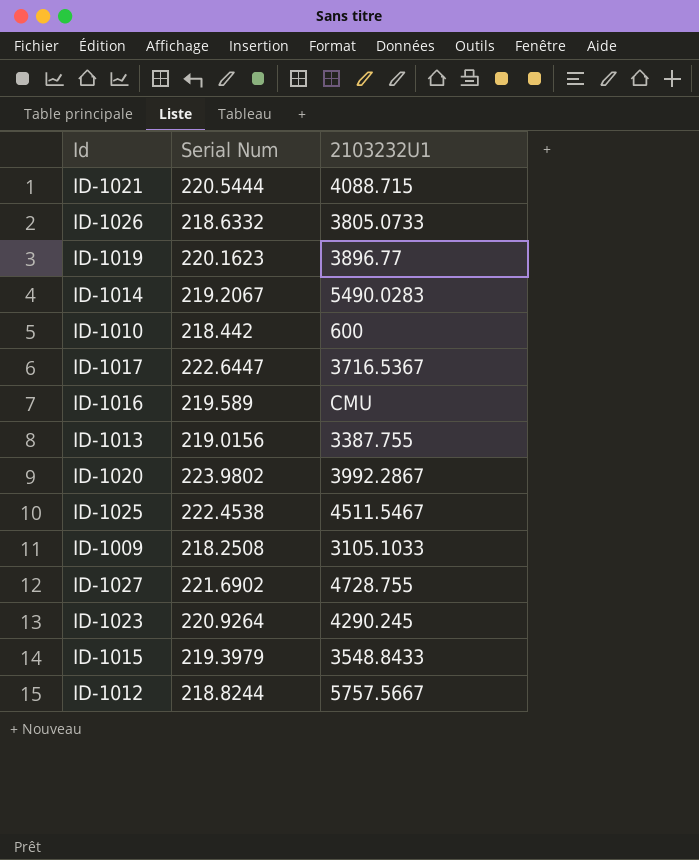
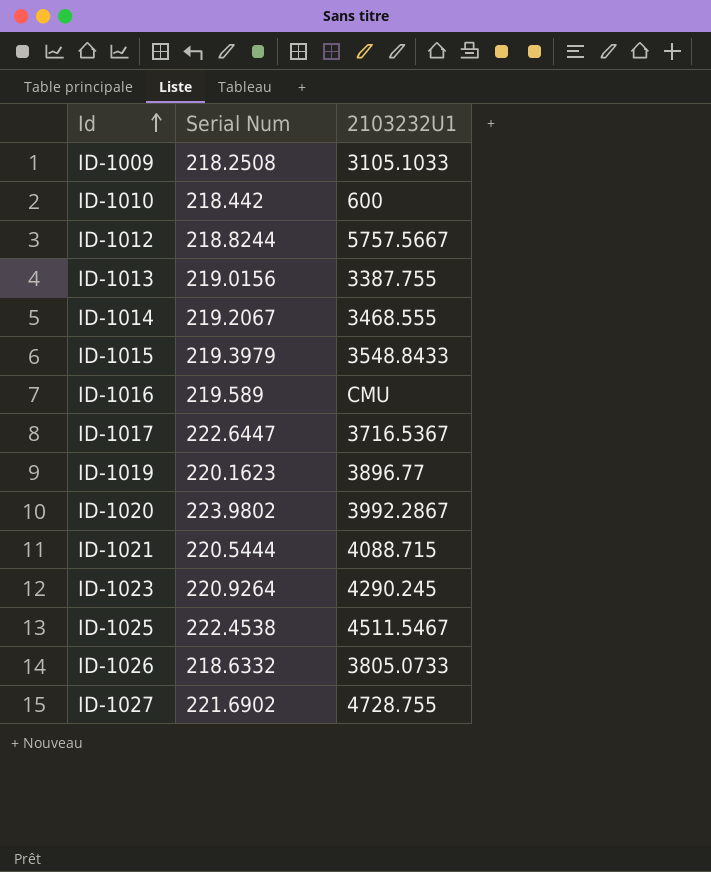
row order: none -> Id ascending
ID-1014 | 2103232U1: 5490.0283 -> 3468.555

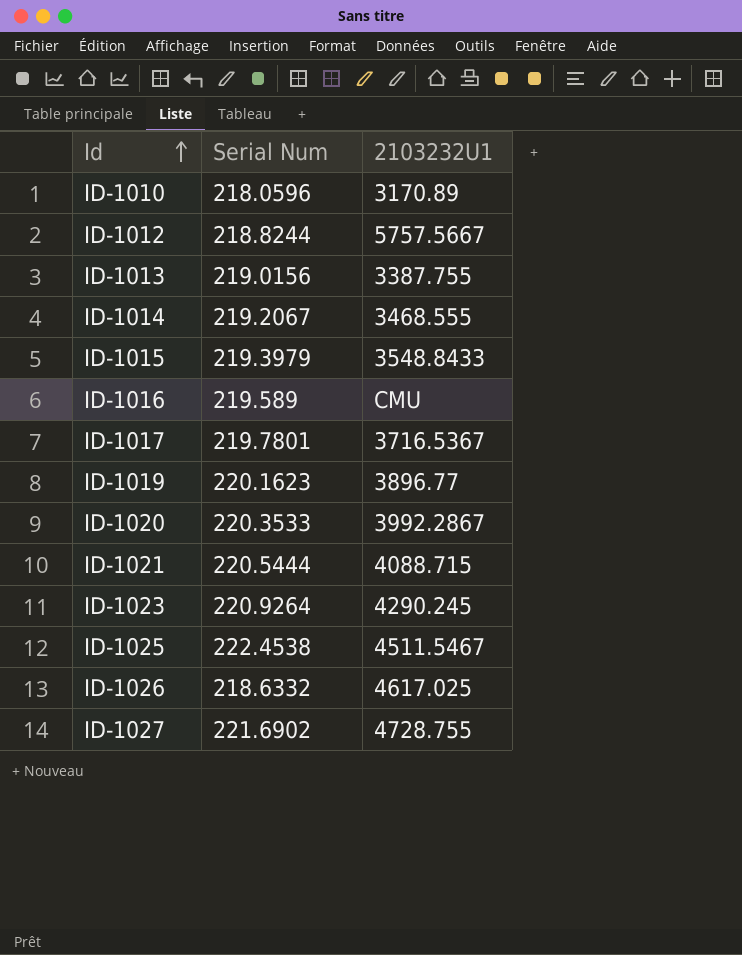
row ID-1009: 218.2508 | 3105.1033 -> none
ID-1010 | Serial Num: 218.442 -> 218.0596
ID-1010 | 2103232U1: 600 -> 3170.89
ID-1017 | Serial Num: 222.6447 -> 219.7801
ID-1020 | Serial Num: 223.9802 -> 220.3533
ID-1026 | 2103232U1: 3805.0733 -> 4617.025

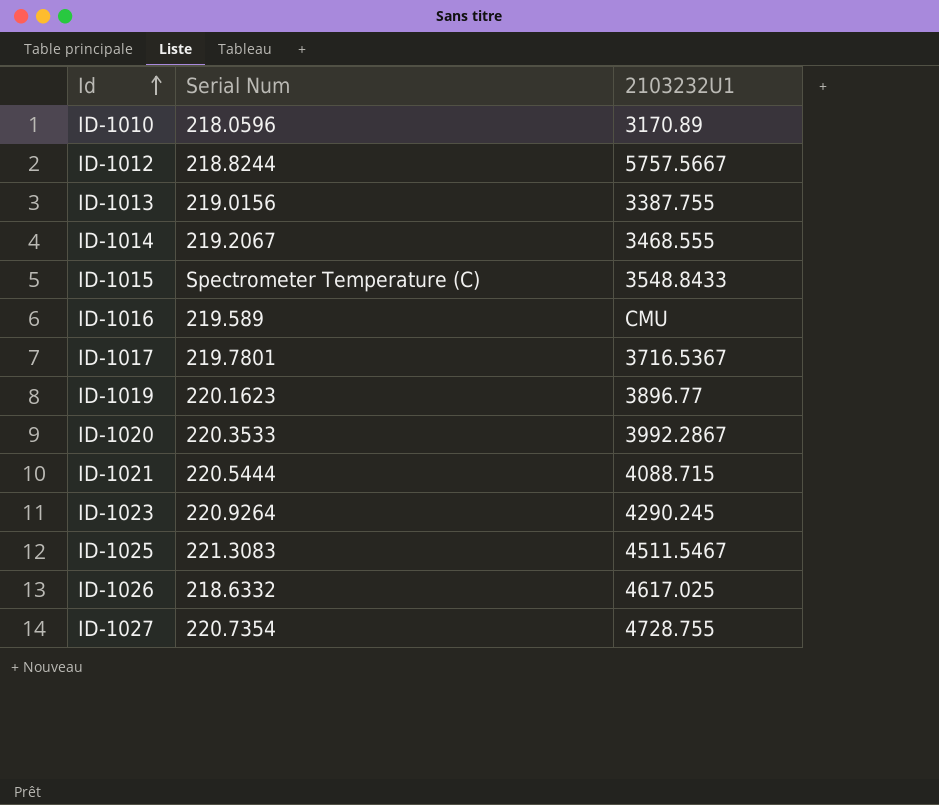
ID-1015 | Serial Num: 219.3979 -> Spectrometer Temperature (C)
ID-1025 | Serial Num: 222.4538 -> 221.3083
ID-1027 | Serial Num: 221.6902 -> 220.7354

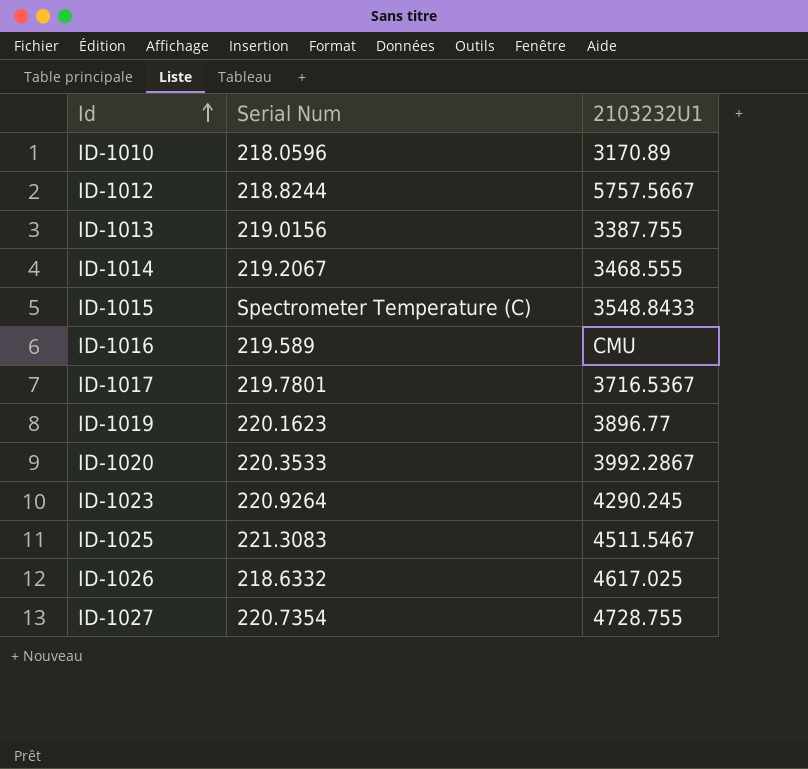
row ID-1021: 220.5444 | 4088.715 -> none

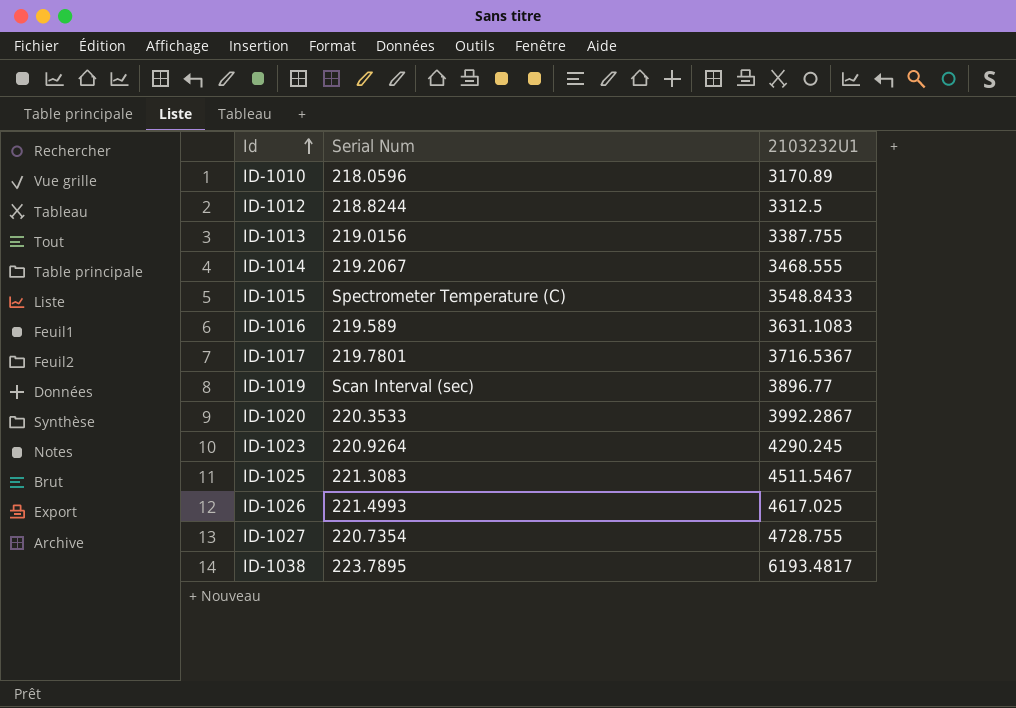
ID-1012 | 2103232U1: 5757.5667 -> 3312.5
ID-1016 | 2103232U1: CMU -> 3631.1083
ID-1019 | Serial Num: 220.1623 -> Scan Interval (sec)
ID-1026 | Serial Num: 218.6332 -> 221.4993
row ID-1038: none -> 223.7895 | 6193.4817

